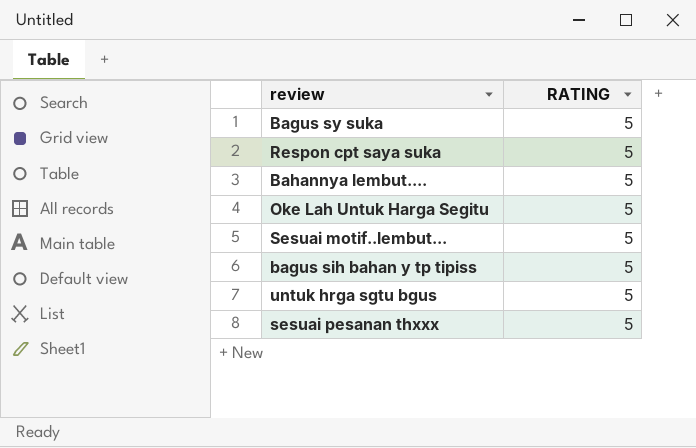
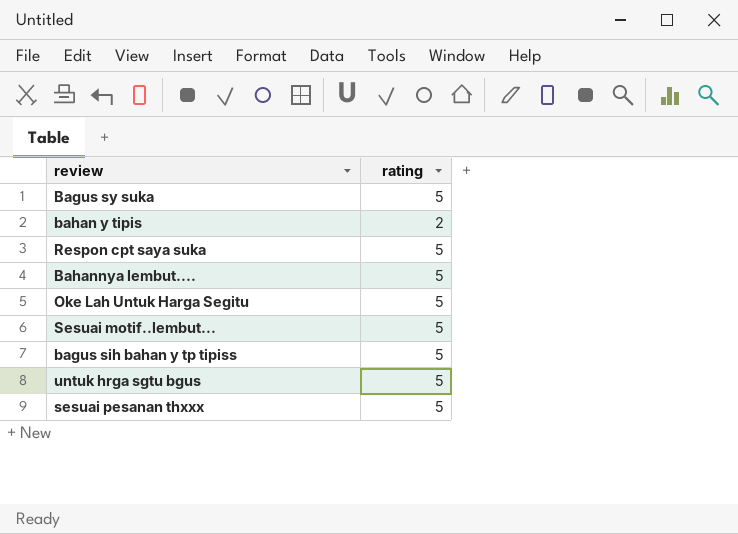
column name: RATING -> rating
row bahan y tipis: none -> 2

